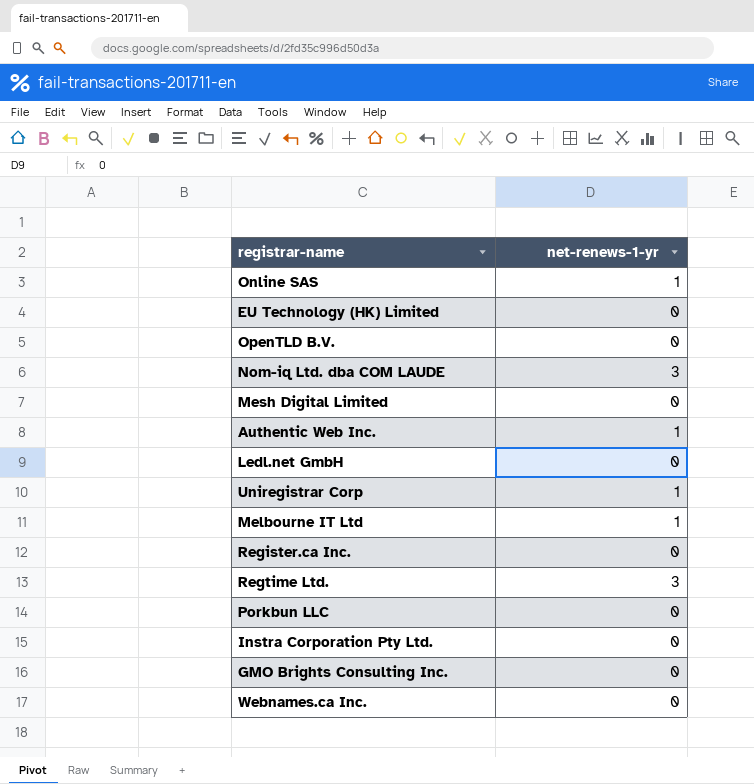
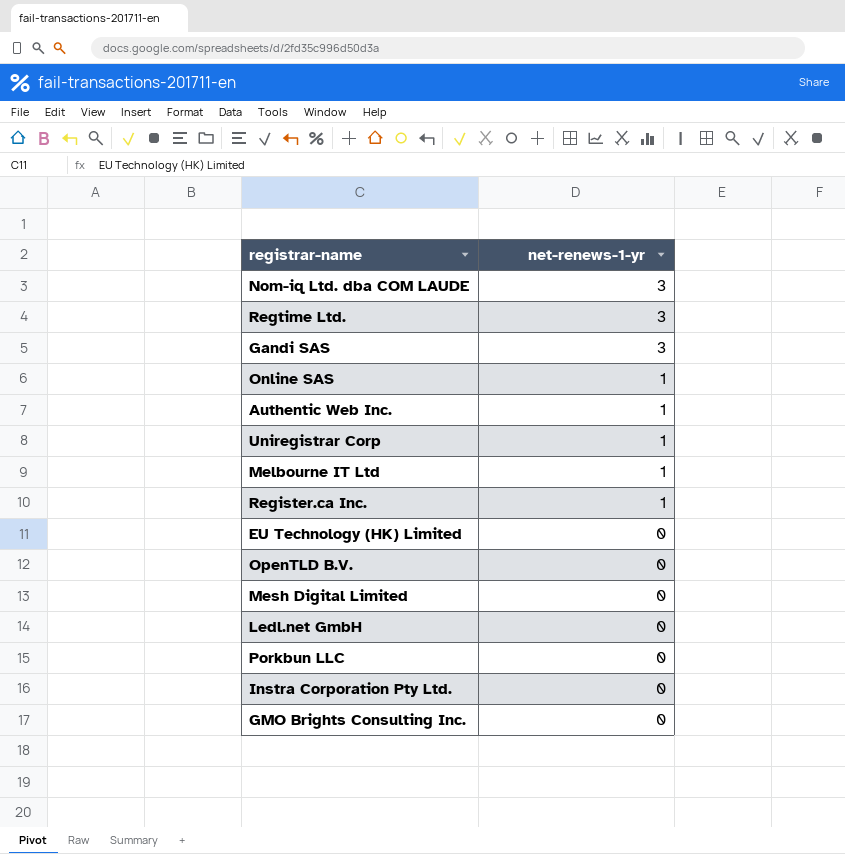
row order: none -> net-renews-1-yr descending
row Webnames.ca Inc.: 0 -> none
row Gandi SAS: none -> 3
Register.ca Inc. | net-renews-1-yr: 0 -> 1

